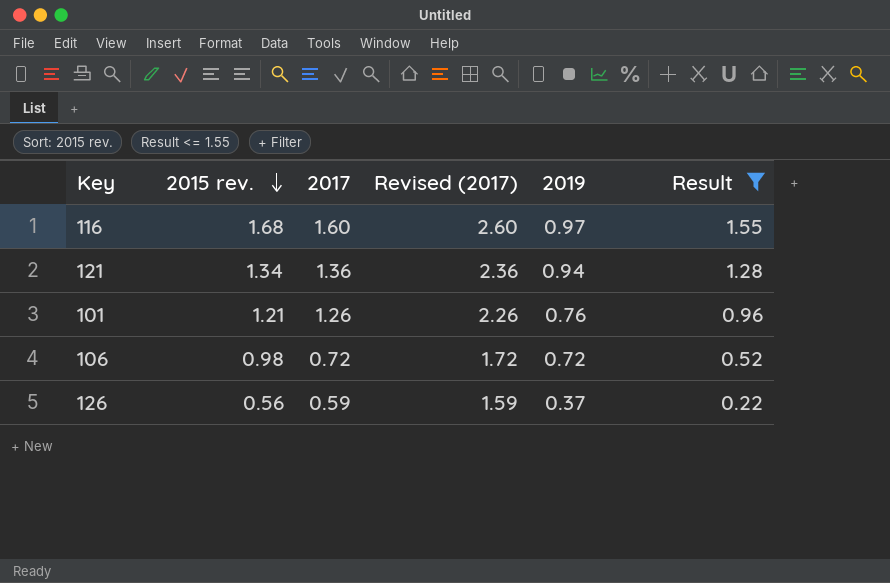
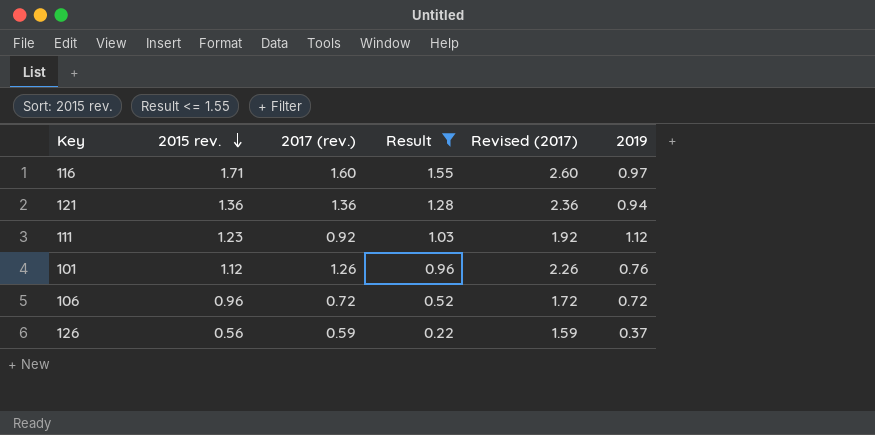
column name: 2017 -> 2017 (rev.)
column Result | position: 6 -> 4
116 | 2015 rev.: 1.68 -> 1.71
121 | 2015 rev.: 1.34 -> 1.36
row 111: none -> 1.23 | 0.92 | 1.03 | 1.92 | 1.12
101 | 2015 rev.: 1.21 -> 1.12
106 | 2015 rev.: 0.98 -> 0.96

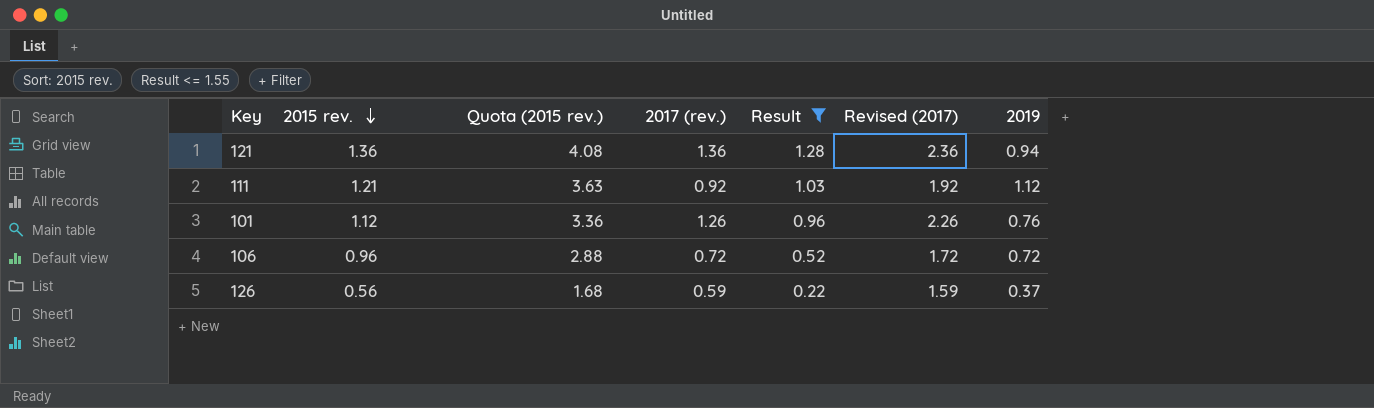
column Quota (2015 rev.) | formula: none -> [2015 rev.] * 3
row 116: 1.71 | 1.60 | 1.55 | 2.60 | 0.97 -> none
111 | 2015 rev.: 1.23 -> 1.21

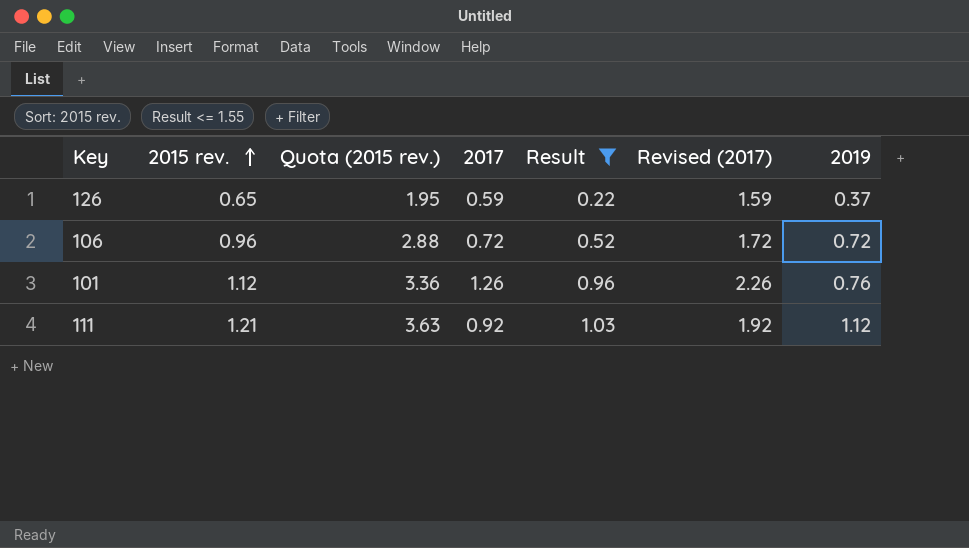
row order: 2015 rev. descending -> 2015 rev. ascending
column name: 2017 (rev.) -> 2017
row 121: 1.36 | 4.08 | 1.36 | 1.28 | 2.36 | 0.94 -> none
126 | 2015 rev.: 0.56 -> 0.65
126 | Quota (2015 rev.): 1.68 -> 1.95

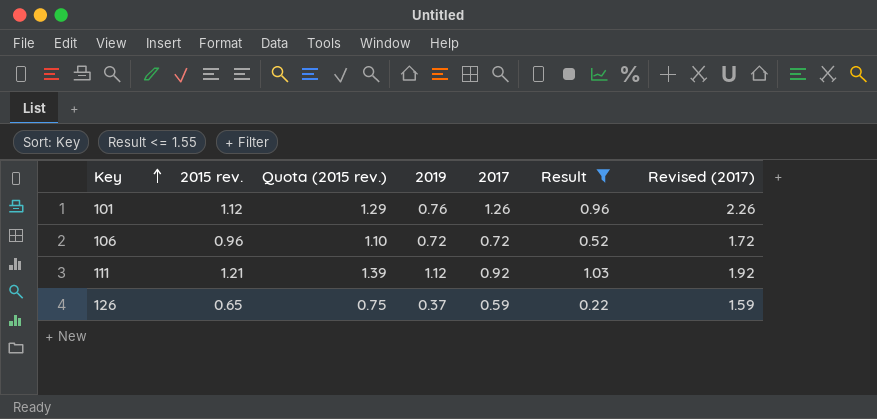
row order: 2015 rev. ascending -> Key ascending
column Quota (2015 rev.) | formula: [2015 rev.] * 3 -> [2015 rev.] * 1.15
column 2019 | position: 7 -> 4

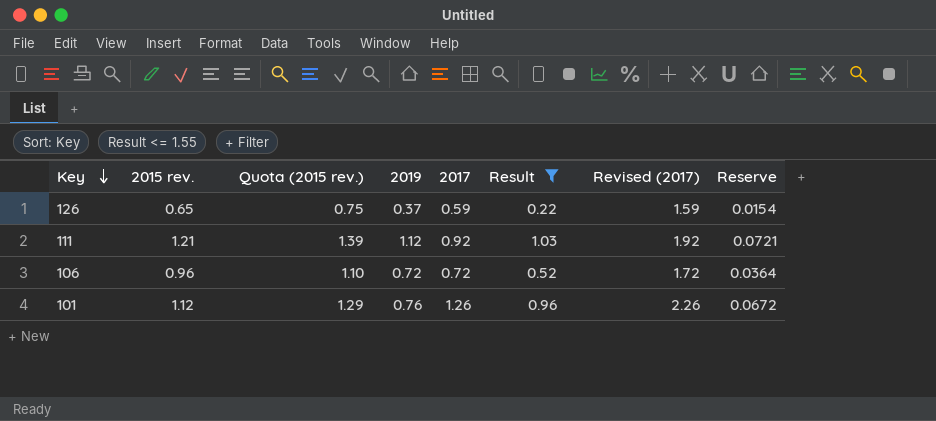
row order: Key ascending -> Key descending
column Reserve | formula: none -> [Result] * 0.07

